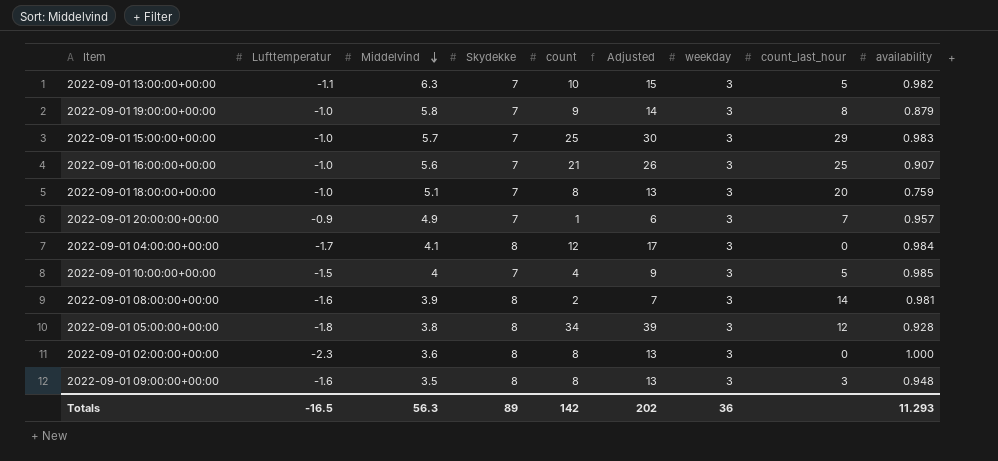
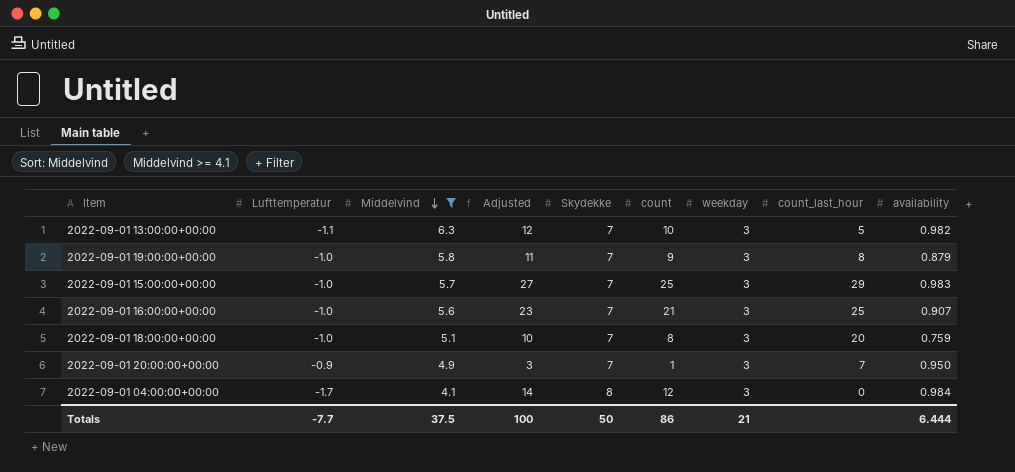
filter: none -> Middelvind >= 4.1
column Adjusted | formula: [count] + 5 -> [count] + 2
column Adjusted | position: 6 -> 4
2022-09-01 20:00:00+00:00 | availability: 0.957 -> 0.950
Totals | Lufttemperatur: -16.5 -> -7.7
Totals | Middelvind: 56.3 -> 37.5
Totals | Adjusted: 202 -> 100
Totals | Skydekke: 89 -> 50
Totals | count: 142 -> 86
Totals | weekday: 36 -> 21
Totals | availability: 11.293 -> 6.444

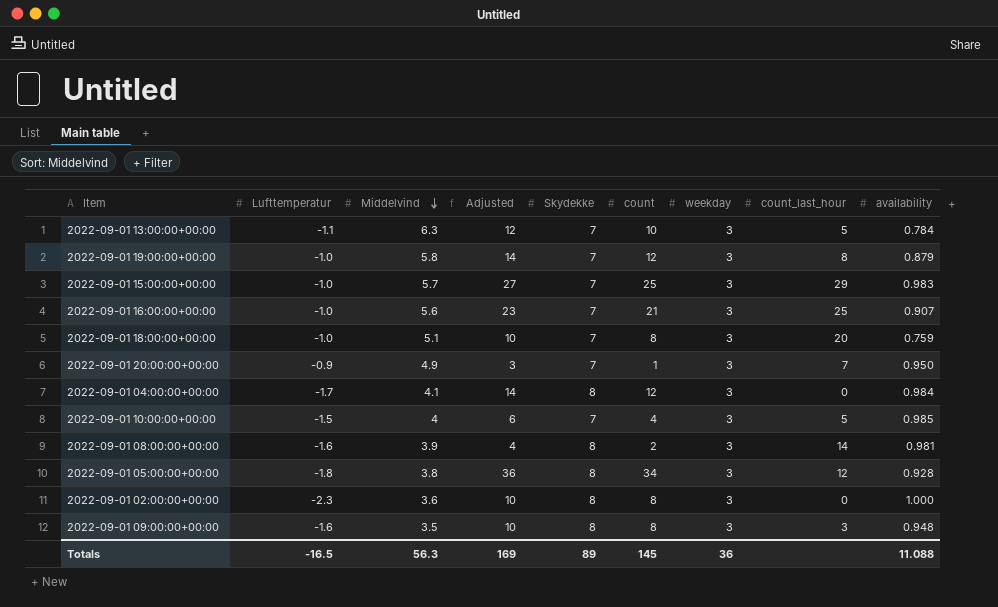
filter: Middelvind >= 4.1 -> none
2022-09-01 13:00:00+00:00 | availability: 0.982 -> 0.784
2022-09-01 19:00:00+00:00 | Adjusted: 11 -> 14
2022-09-01 19:00:00+00:00 | count: 9 -> 12
Totals | Lufttemperatur: -7.7 -> -16.5
Totals | Middelvind: 37.5 -> 56.3
Totals | Adjusted: 100 -> 169
Totals | Skydekke: 50 -> 89
Totals | count: 86 -> 145
Totals | weekday: 21 -> 36
Totals | availability: 6.444 -> 11.088

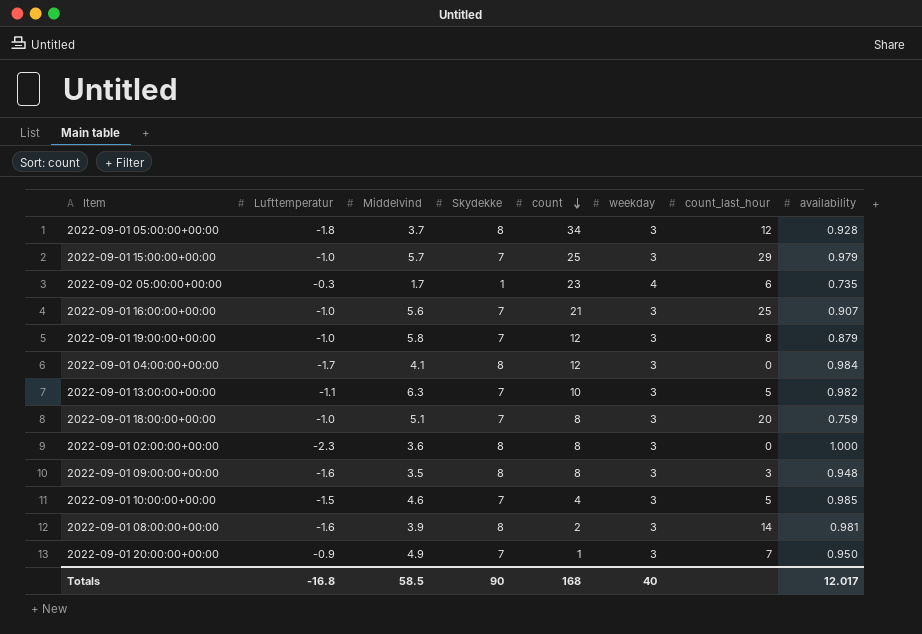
row order: Middelvind descending -> count descending
column Adjusted | formula: [count] + 2 -> none
2022-09-01 05:00:00+00:00 | Middelvind: 3.8 -> 3.7
2022-09-01 15:00:00+00:00 | availability: 0.983 -> 0.979
row 2022-09-02 05:00:00+00:00: none -> -0.3 | 1.7 | 1 | 23 | 4 | 6 | 0.735
2022-09-01 13:00:00+00:00 | availability: 0.784 -> 0.982
2022-09-01 10:00:00+00:00 | Middelvind: 4 -> 4.6
Totals | Lufttemperatur: -16.5 -> -16.8
Totals | Middelvind: 56.3 -> 58.5
Totals | Skydekke: 89 -> 90
Totals | count: 145 -> 168
Totals | weekday: 36 -> 40
Totals | availability: 11.088 -> 12.017

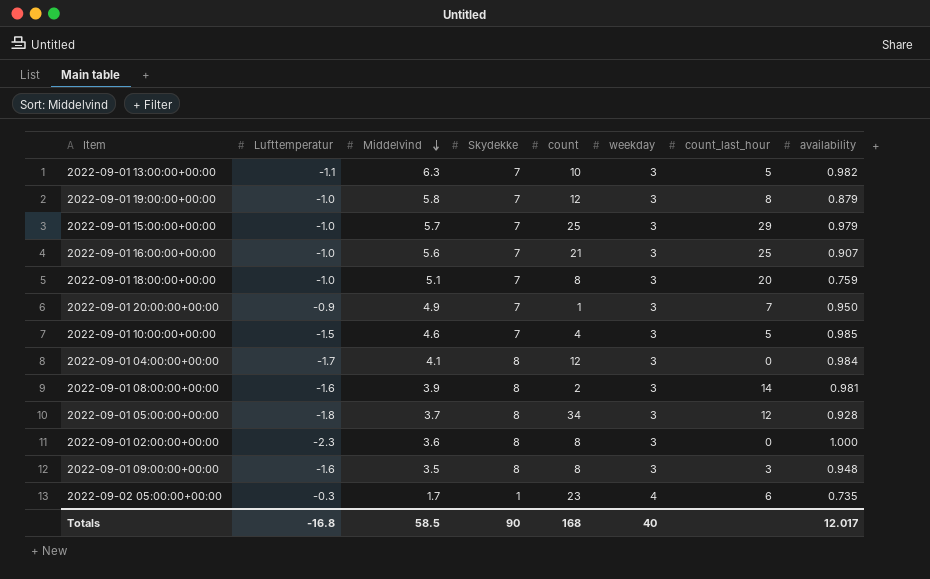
row order: count descending -> Middelvind descending

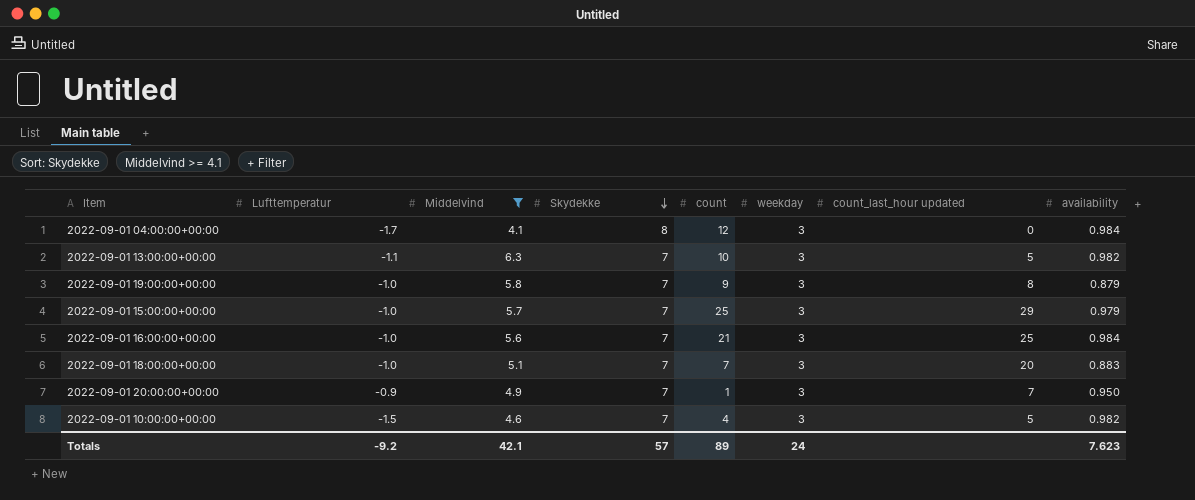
filter: none -> Middelvind >= 4.1
row order: Middelvind descending -> Skydekke descending
column name: count_last_hour -> count_last_hour updated
2022-09-01 19:00:00+00:00 | count: 12 -> 9
2022-09-01 16:00:00+00:00 | availability: 0.907 -> 0.984
2022-09-01 18:00:00+00:00 | count: 8 -> 7
2022-09-01 18:00:00+00:00 | availability: 0.759 -> 0.883
2022-09-01 10:00:00+00:00 | availability: 0.985 -> 0.982
Totals | Lufttemperatur: -16.8 -> -9.2
Totals | Middelvind: 58.5 -> 42.1
Totals | Skydekke: 90 -> 57
Totals | count: 168 -> 89
Totals | weekday: 40 -> 24
Totals | availability: 12.017 -> 7.623

